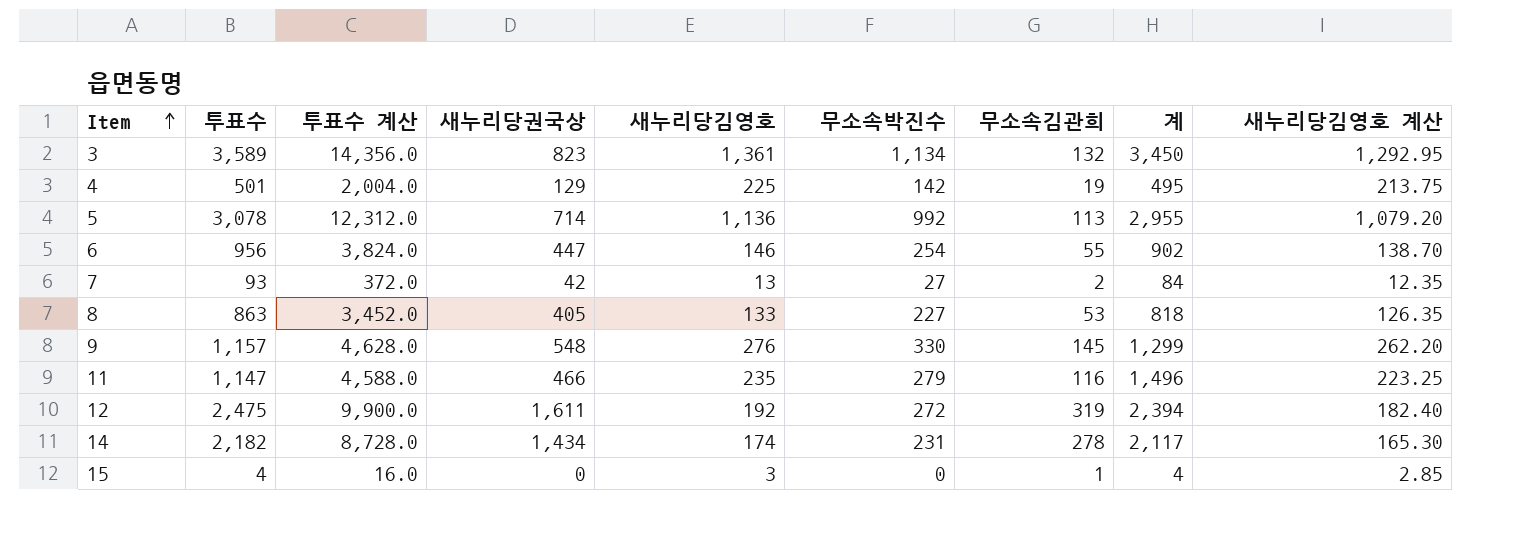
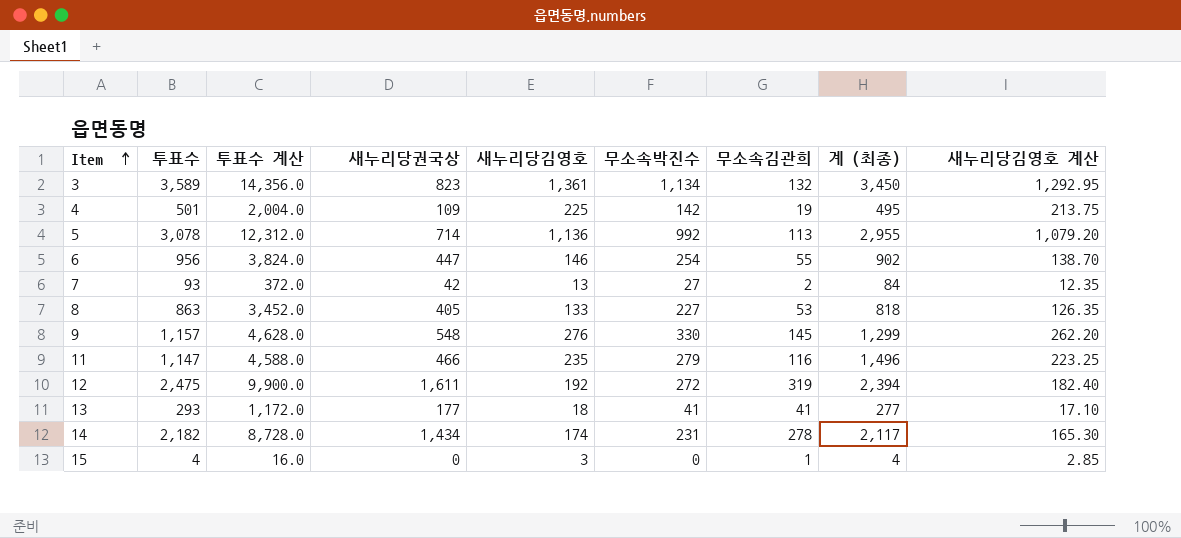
column name: 계 -> 계 (최종)
4 | 새누리당권국상: 129 -> 109
row 13: none -> 293 | 1,172.0 | 177 | 18 | 41 | 41 | 277 | 17.10

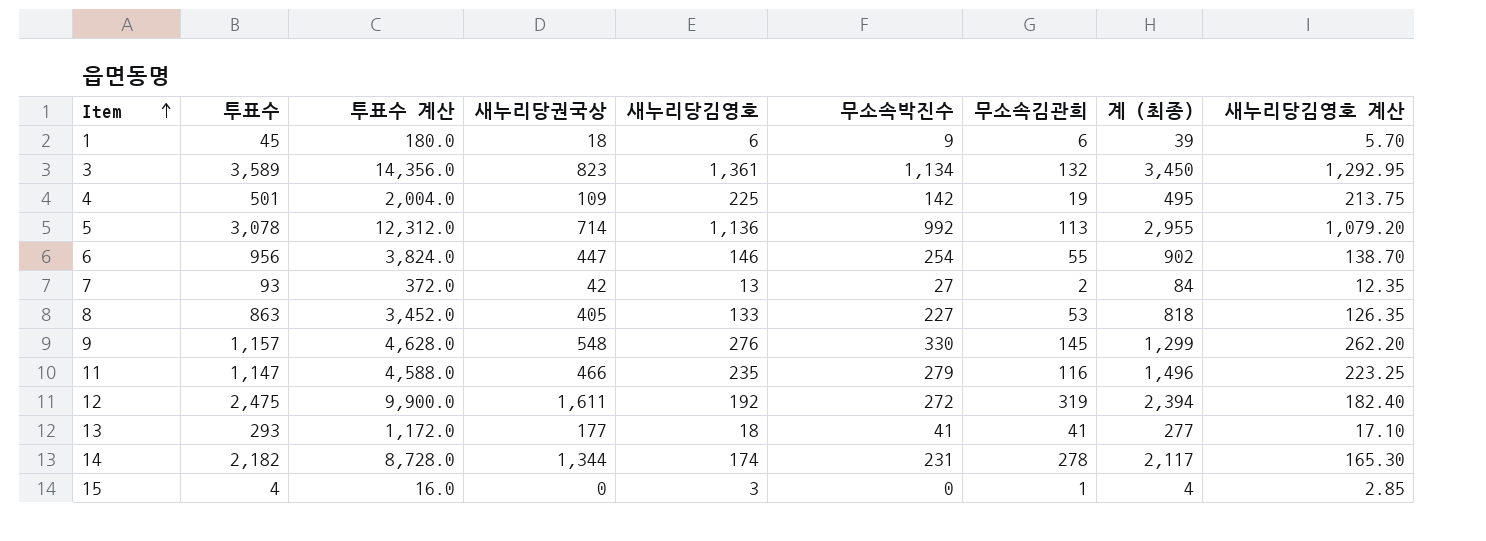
row 1: none -> 45 | 180.0 | 18 | 6 | 9 | 6 | 39 | 5.70
14 | 새누리당권국상: 1,434 -> 1,344

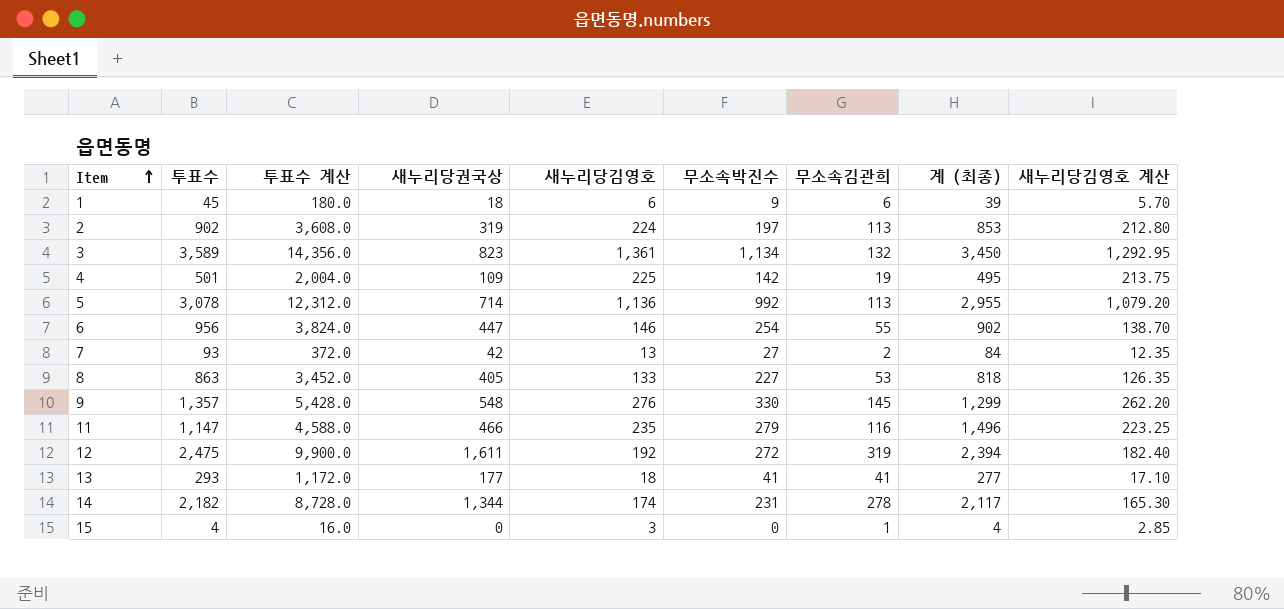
row 2: none -> 902 | 3,608.0 | 319 | 224 | 197 | 113 | 853 | 212.80
9 | 투표수: 1,157 -> 1,357
9 | 투표수 계산: 4,628.0 -> 5,428.0

